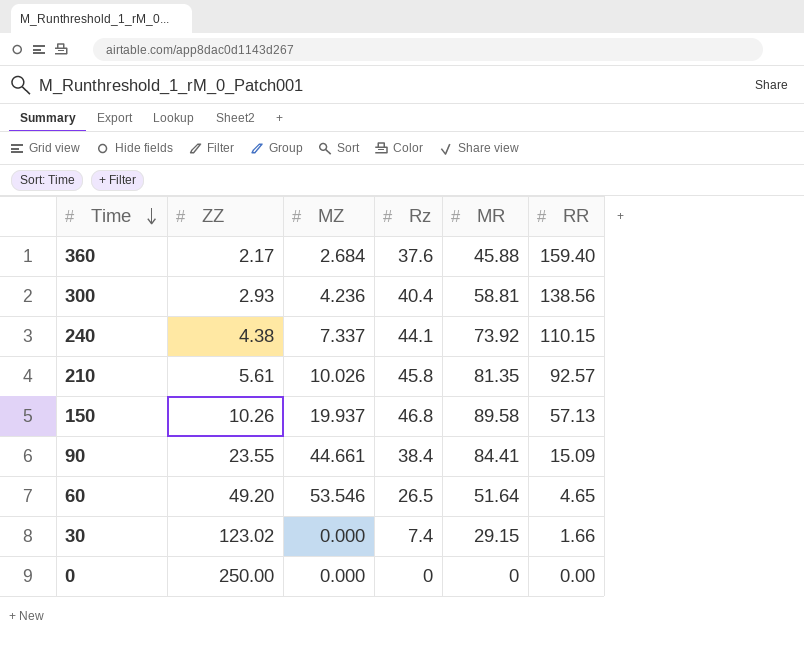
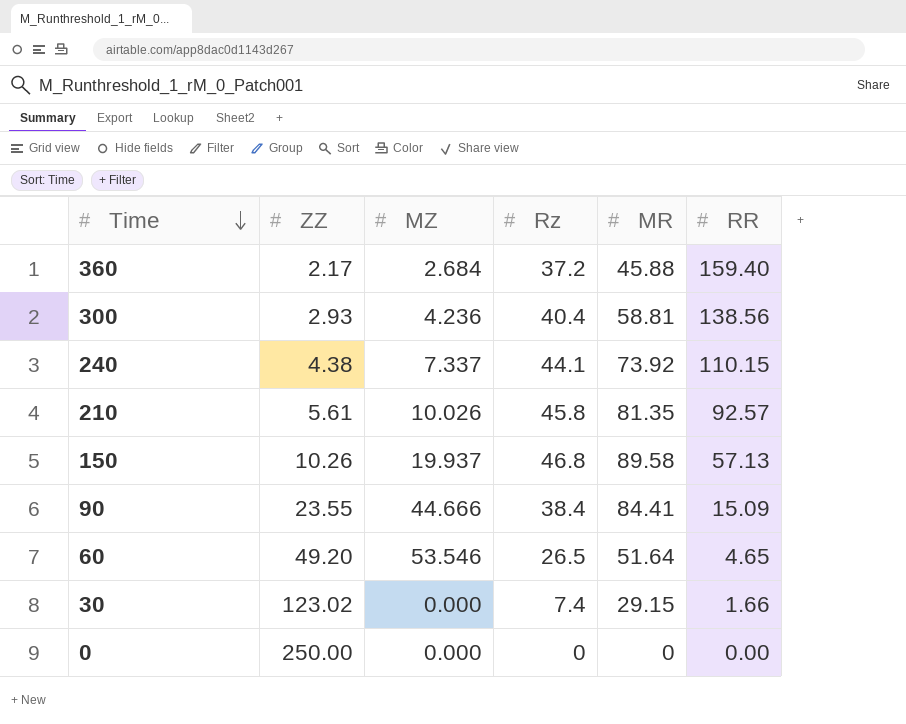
360 | Rz: 37.6 -> 37.2
90 | MZ: 44.661 -> 44.666

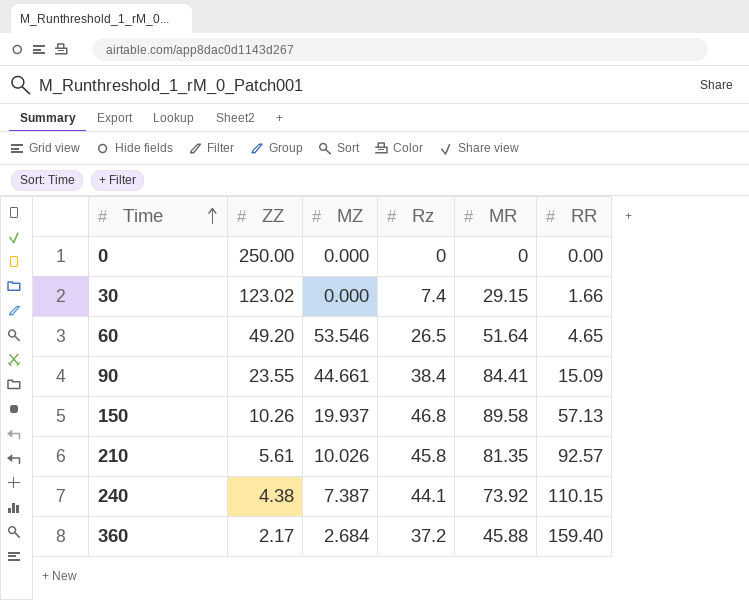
row order: Time descending -> Time ascending
row 300: 2.93 | 4.236 | 40.4 | 58.81 | 138.56 -> none
90 | MZ: 44.666 -> 44.661
240 | MZ: 7.337 -> 7.387

